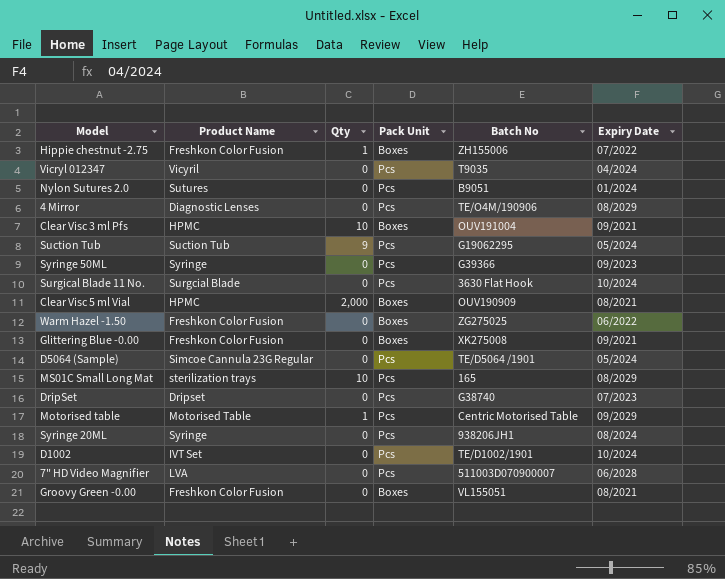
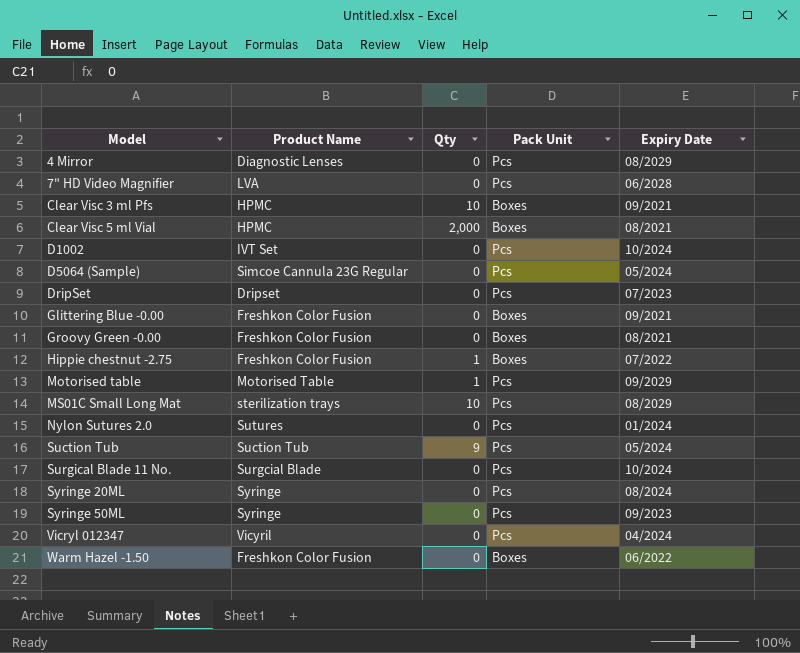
row order: none -> Model ascending
column Batch No | position: 5 -> none

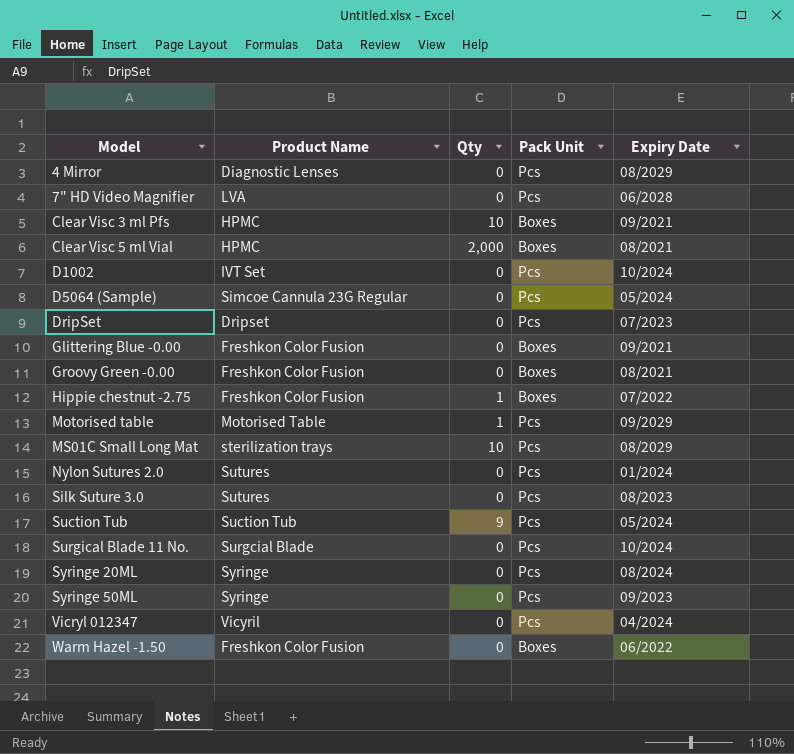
row Silk Suture 3.0: none -> Sutures | 0 | Pcs | 08/2023

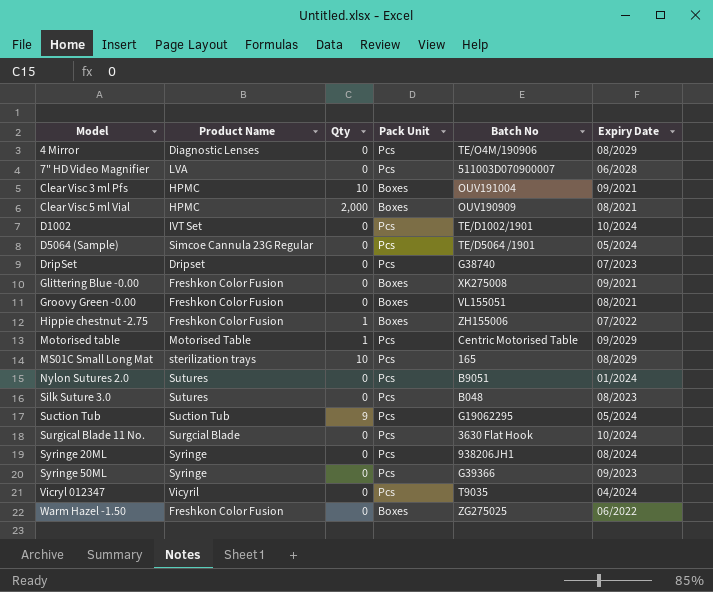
column Batch No | position: none -> 5

